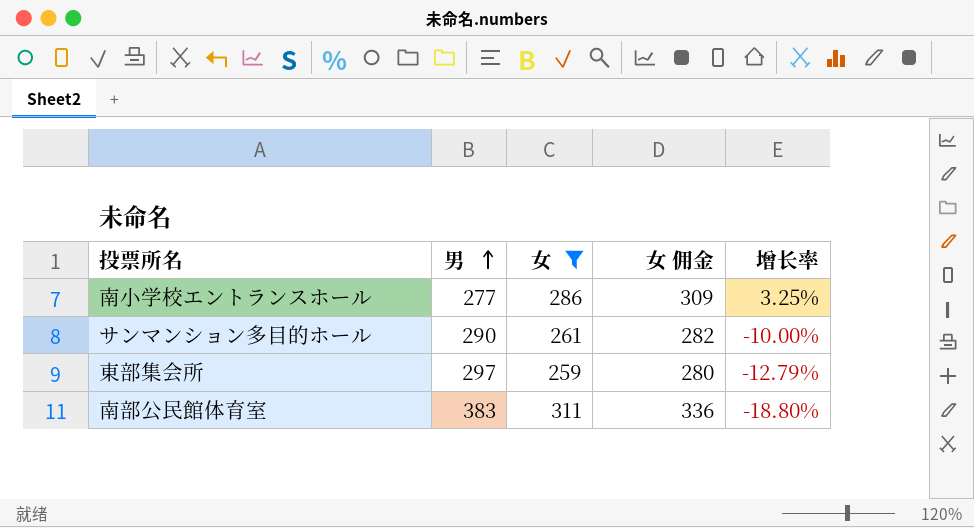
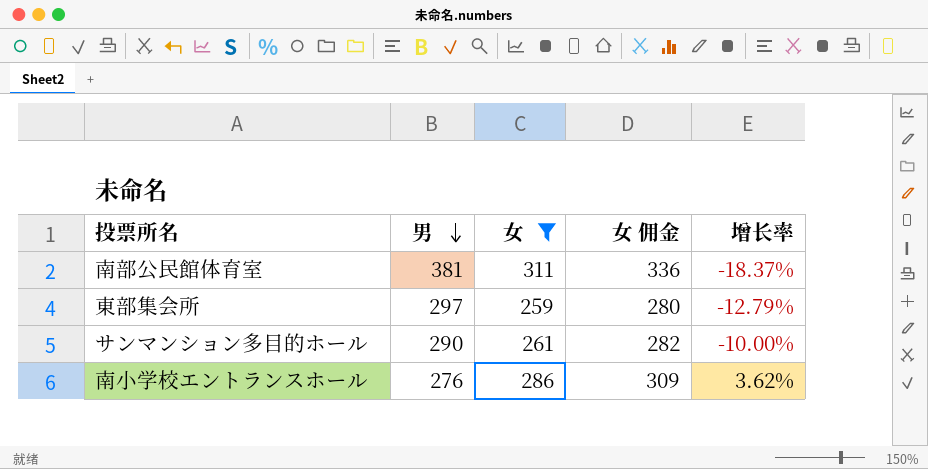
row order: 男 ascending -> 男 descending
南部公民館体育室 | 男: 383 -> 381
南部公民館体育室 | 增长率: -18.80% -> -18.37%
南小学校エントランスホール | 男: 277 -> 276
南小学校エントランスホール | 增长率: 3.25% -> 3.62%

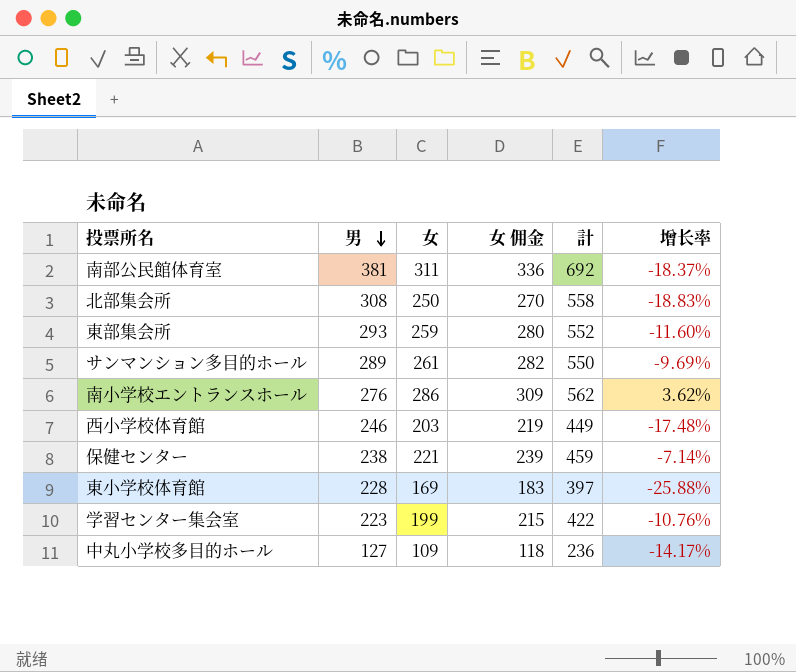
filter: 女 >= 259 -> none
column 計 | formula: none -> [男] + [女]
東部集会所 | 男: 297 -> 293
東部集会所 | 增长率: -12.79% -> -11.60%
サンマンション多目的ホール | 男: 290 -> 289
サンマンション多目的ホール | 增长率: -10.00% -> -9.69%

